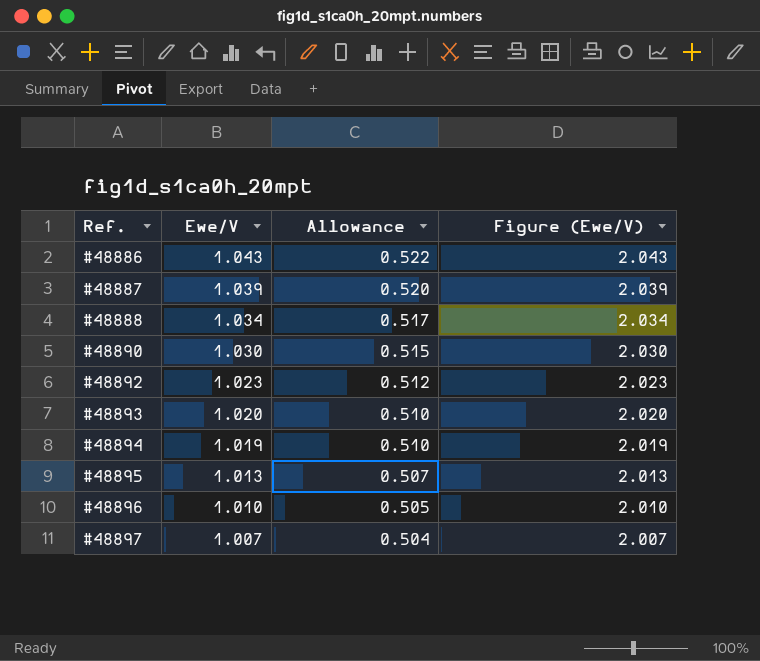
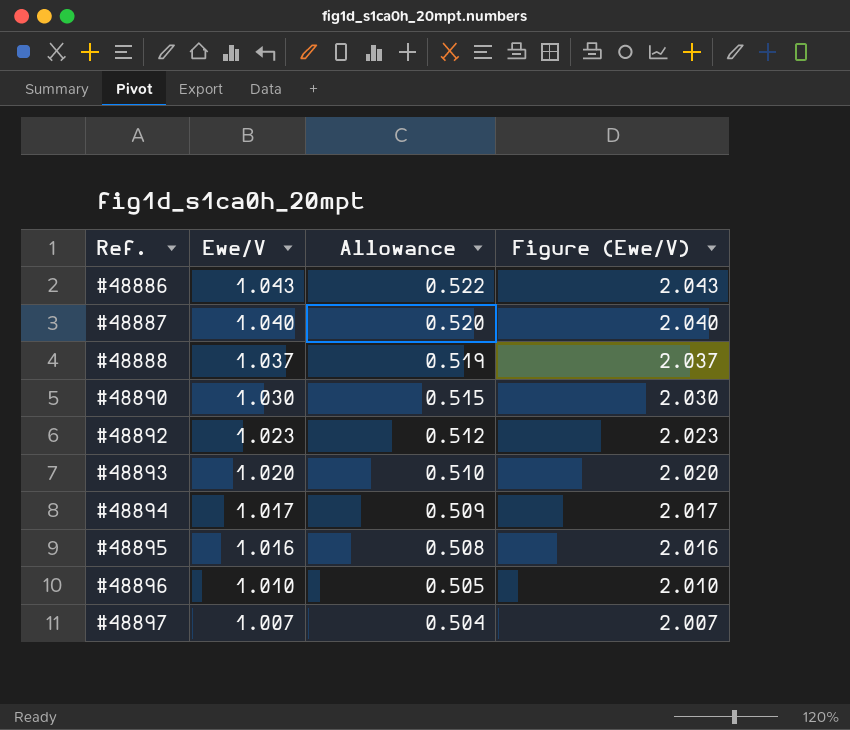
#48887 | Ewe/V: 1.039 -> 1.040
#48887 | Figure (Ewe/V): 2.039 -> 2.040
#48888 | Ewe/V: 1.034 -> 1.037
#48888 | Allowance: 0.517 -> 0.519
#48888 | Figure (Ewe/V): 2.034 -> 2.037
#48894 | Ewe/V: 1.019 -> 1.017
#48894 | Allowance: 0.510 -> 0.509
#48894 | Figure (Ewe/V): 2.019 -> 2.017
#48895 | Ewe/V: 1.013 -> 1.016
#48895 | Allowance: 0.507 -> 0.508
#48895 | Figure (Ewe/V): 2.013 -> 2.016

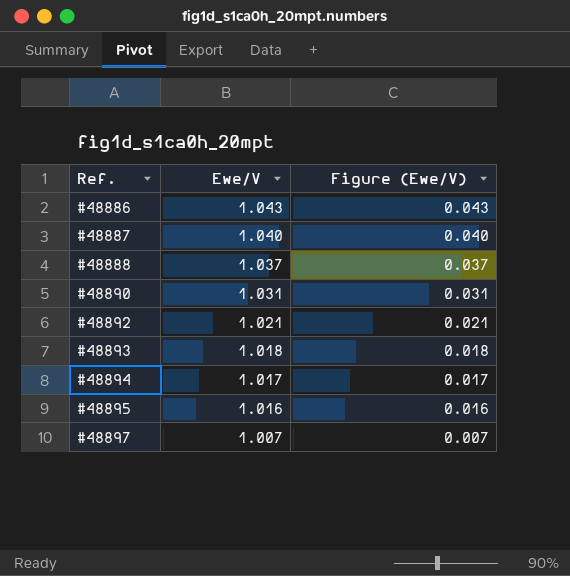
column Allowance | formula: [Ewe/V] * 0.5 -> none
column Figure (Ewe/V) | formula: [Ewe/V] + 1 -> [Ewe/V] - 1
row #48896: 1.010 | 0.505 | 2.010 -> none
#48890 | Ewe/V: 1.030 -> 1.031
#48892 | Ewe/V: 1.023 -> 1.021
#48893 | Ewe/V: 1.020 -> 1.018

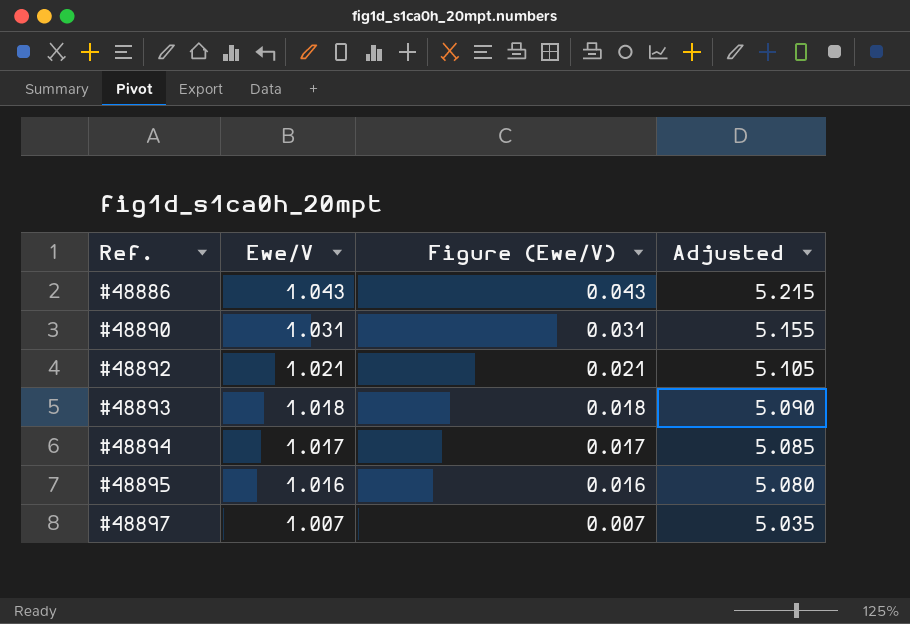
column Adjusted | formula: none -> [Ewe/V] * 5
row #48887: 1.040 | 0.040 -> none
row #48888: 1.037 | 0.037 -> none

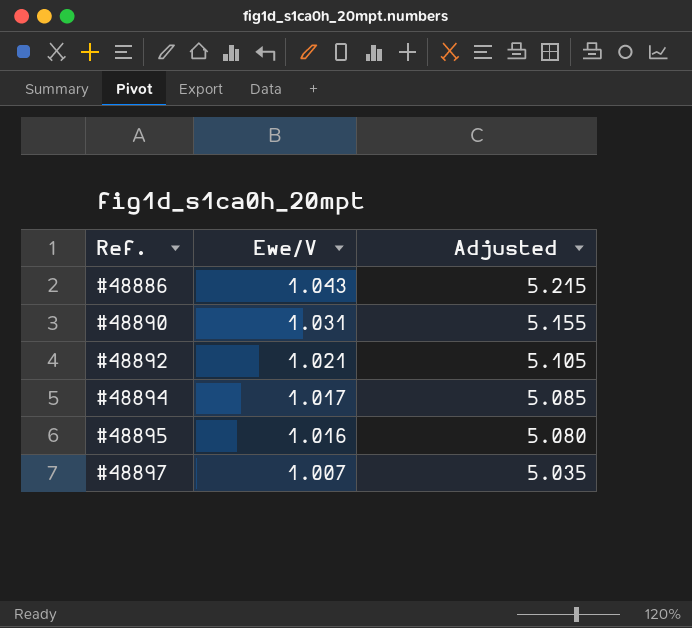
column Figure (Ewe/V) | formula: [Ewe/V] - 1 -> none
row #48893: 1.018 | 0.018 | 5.090 -> none

